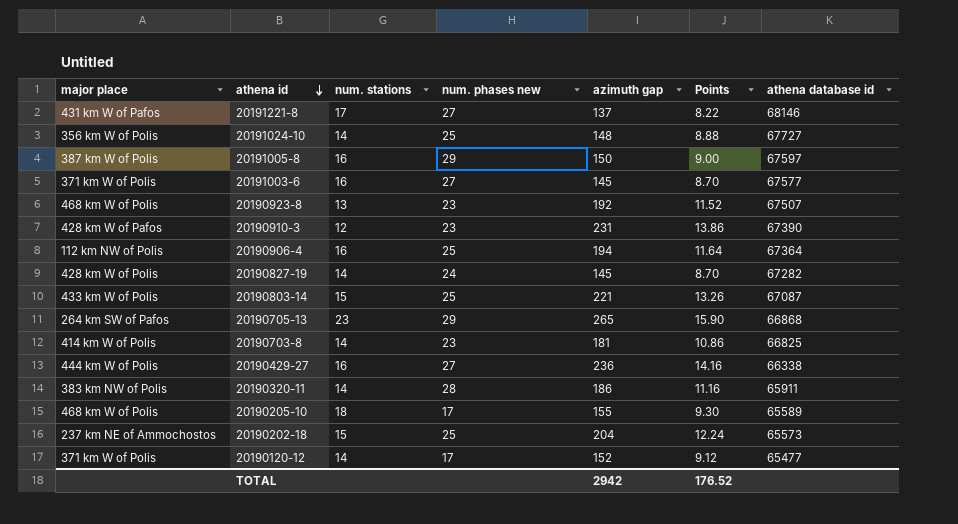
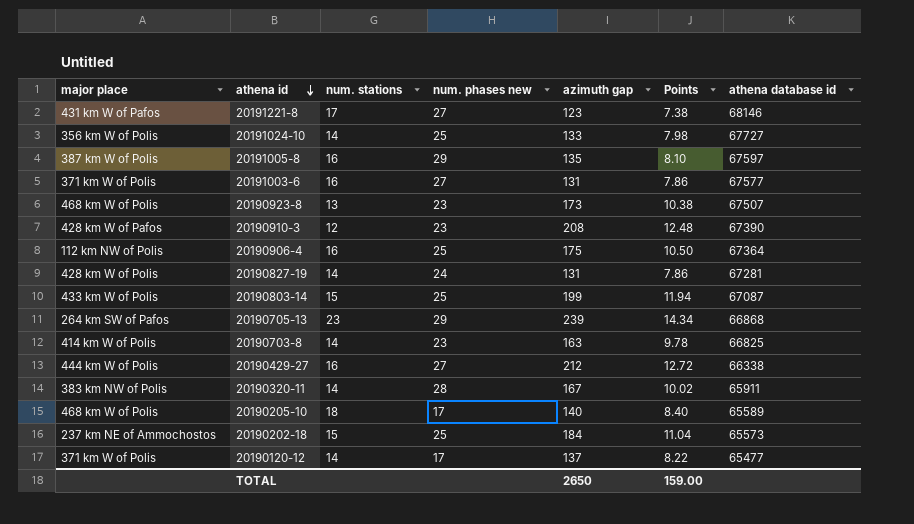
20191221-8 | azimuth gap: 137 -> 123
20191221-8 | Points: 8.22 -> 7.38
20191024-10 | azimuth gap: 148 -> 133
20191024-10 | Points: 8.88 -> 7.98
20191005-8 | azimuth gap: 150 -> 135
20191005-8 | Points: 9.00 -> 8.10
20191003-6 | azimuth gap: 145 -> 131
20191003-6 | Points: 8.70 -> 7.86
20190923-8 | azimuth gap: 192 -> 173
20190923-8 | Points: 11.52 -> 10.38
20190910-3 | azimuth gap: 231 -> 208
20190910-3 | Points: 13.86 -> 12.48
20190906-4 | azimuth gap: 194 -> 175
20190906-4 | Points: 11.64 -> 10.50
20190827-19 | azimuth gap: 145 -> 131
20190827-19 | Points: 8.70 -> 7.86
20190827-19 | athena database id: 67282 -> 67281
20190803-14 | azimuth gap: 221 -> 199
20190803-14 | Points: 13.26 -> 11.94
20190705-13 | azimuth gap: 265 -> 239
20190705-13 | Points: 15.90 -> 14.34
20190703-8 | azimuth gap: 181 -> 163
20190703-8 | Points: 10.86 -> 9.78
20190429-27 | azimuth gap: 236 -> 212
20190429-27 | Points: 14.16 -> 12.72
20190320-11 | azimuth gap: 186 -> 167
20190320-11 | Points: 11.16 -> 10.02
20190205-10 | azimuth gap: 155 -> 140
20190205-10 | Points: 9.30 -> 8.40
20190202-18 | azimuth gap: 204 -> 184
20190202-18 | Points: 12.24 -> 11.04
20190120-12 | azimuth gap: 152 -> 137
20190120-12 | Points: 9.12 -> 8.22
TOTAL | azimuth gap: 2942 -> 2650
TOTAL | Points: 176.52 -> 159.00

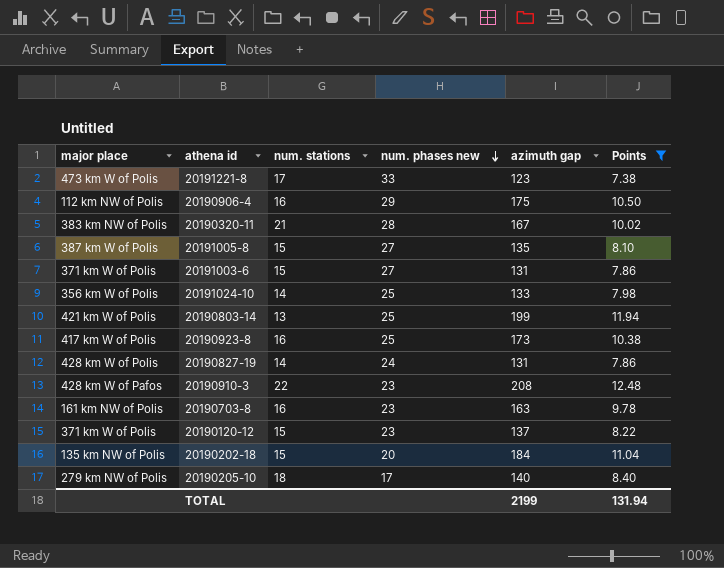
filter: none -> Points <= 12.48
row order: athena id descending -> num. phases new descending
column athena database id | position: 7 -> none
20191221-8 | major place: 431 km W of Pafos -> 473 km W of Polis
20191221-8 | num. phases new: 27 -> 33
20190906-4 | num. phases new: 25 -> 29
20190320-11 | num. stations: 14 -> 21
20191005-8 | num. stations: 16 -> 15
20191005-8 | num. phases new: 29 -> 27
20191003-6 | num. stations: 16 -> 15
20190803-14 | major place: 433 km W of Polis -> 421 km W of Polis
20190803-14 | num. stations: 15 -> 13
20190923-8 | major place: 468 km W of Polis -> 417 km W of Polis
20190923-8 | num. stations: 13 -> 16
20190923-8 | num. phases new: 23 -> 25
20190910-3 | num. stations: 12 -> 22
20190703-8 | major place: 414 km W of Polis -> 161 km NW of Polis
20190703-8 | num. stations: 14 -> 16
20190120-12 | num. stations: 14 -> 15
20190120-12 | num. phases new: 17 -> 23
20190202-18 | major place: 237 km NE of Ammochostos -> 135 km NW of Polis
20190202-18 | num. phases new: 25 -> 20
20190205-10 | major place: 468 km W of Polis -> 279 km NW of Polis
TOTAL | azimuth gap: 2650 -> 2199
TOTAL | Points: 159.00 -> 131.94

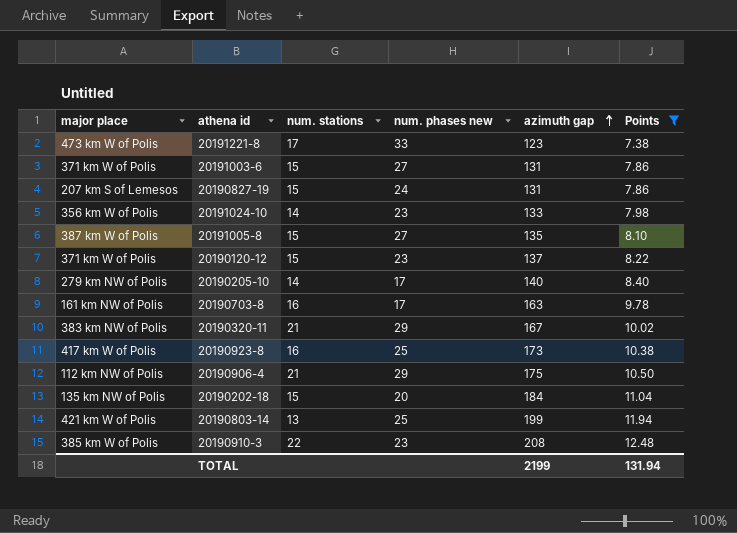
row order: num. phases new descending -> azimuth gap ascending
20190827-19 | major place: 428 km W of Polis -> 207 km S of Lemesos
20190827-19 | num. stations: 14 -> 15
20191024-10 | num. phases new: 25 -> 23
20190205-10 | num. stations: 18 -> 14
20190703-8 | num. phases new: 23 -> 17
20190320-11 | num. phases new: 28 -> 29
20190906-4 | num. stations: 16 -> 21
20190910-3 | major place: 428 km W of Pafos -> 385 km W of Polis

